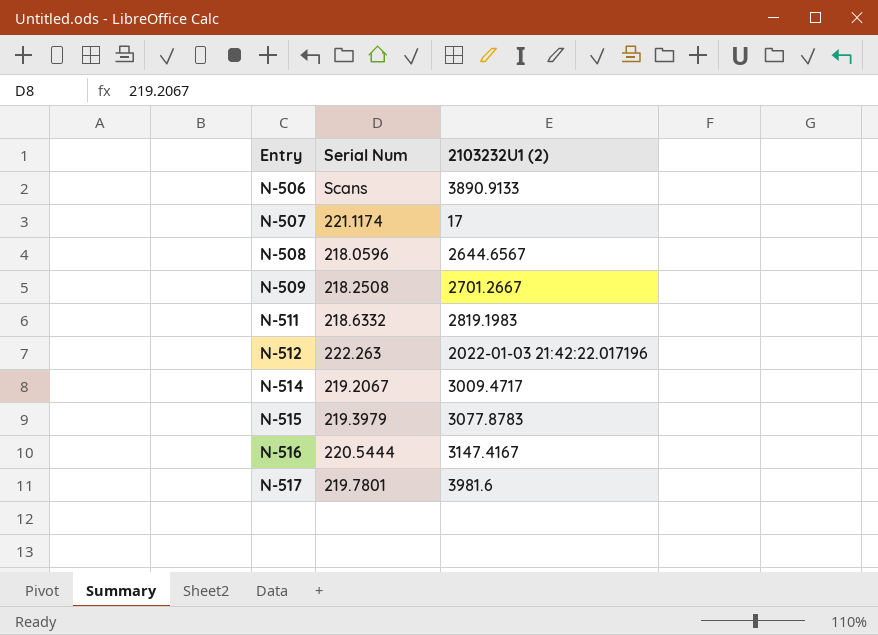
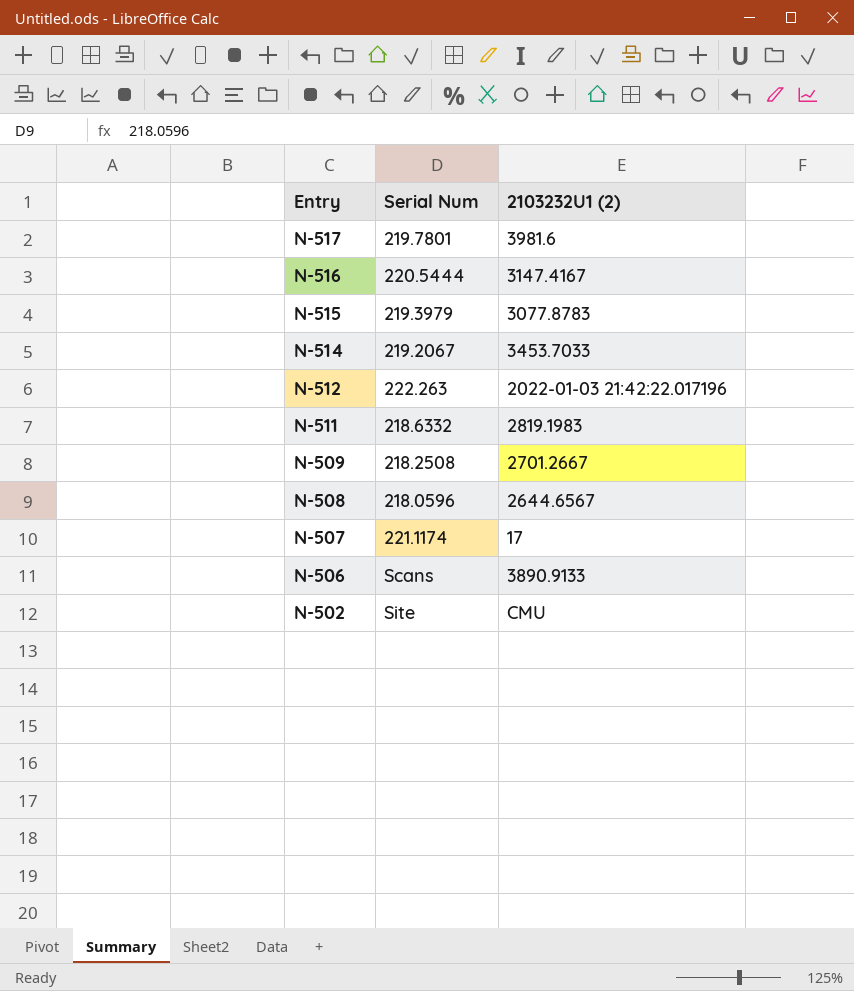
row order: Entry ascending -> Entry descending
N-514 | 2103232U1 (2): 3009.4717 -> 3453.7033
row N-502: none -> Site | CMU

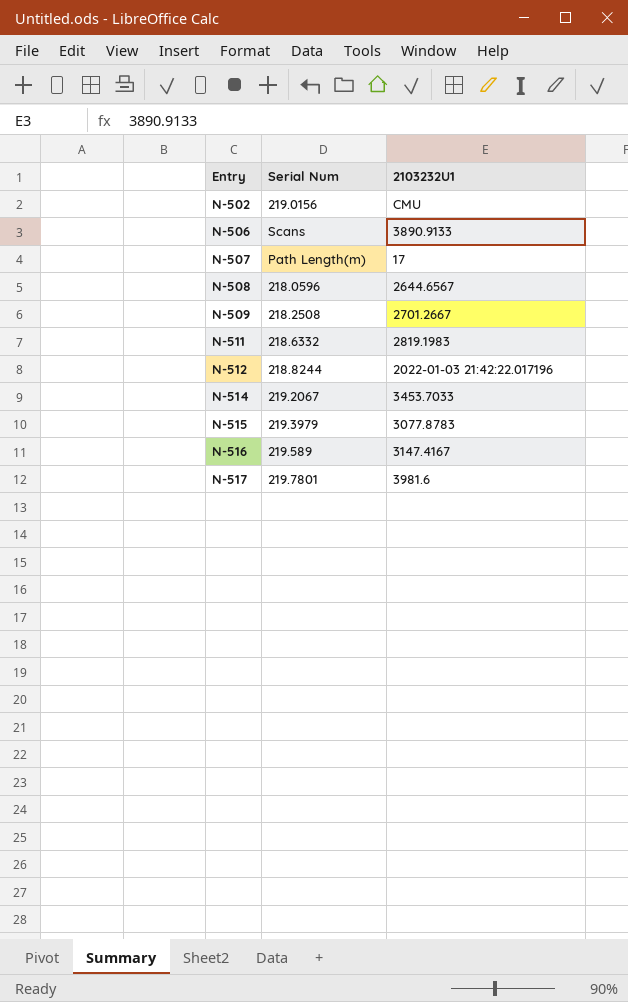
row order: Entry descending -> Entry ascending
column name: 2103232U1 (2) -> 2103232U1
N-502 | Serial Num: Site -> 219.0156
N-507 | Serial Num: 221.1174 -> Path Length(m)
N-512 | Serial Num: 222.263 -> 218.8244
N-516 | Serial Num: 220.5444 -> 219.589

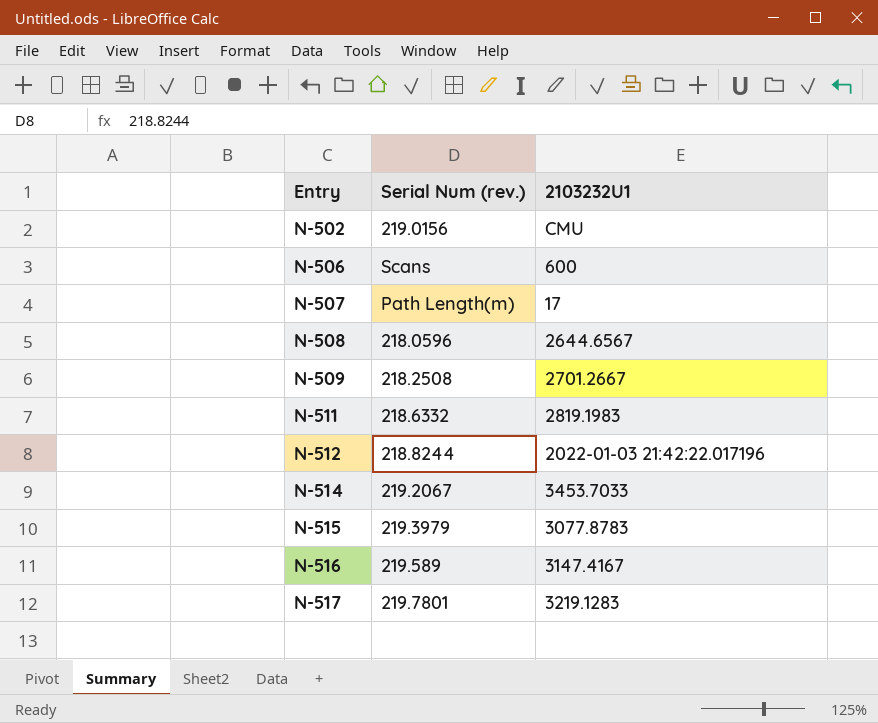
column name: Serial Num -> Serial Num (rev.)
N-506 | 2103232U1: 3890.9133 -> 600
N-517 | 2103232U1: 3981.6 -> 3219.1283

